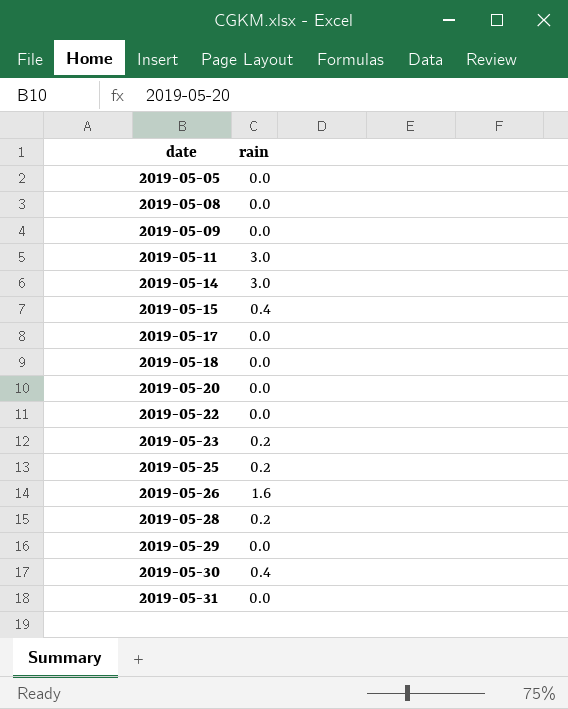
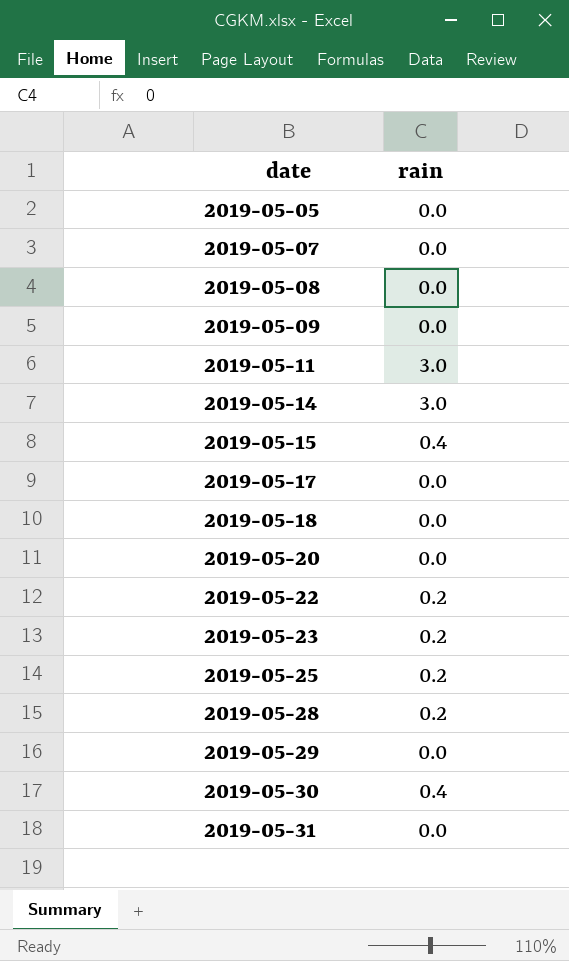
row 2019-05-26: 1.6 -> none
row 2019-05-07: none -> 0.0
2019-05-22 | rain: 0.0 -> 0.2

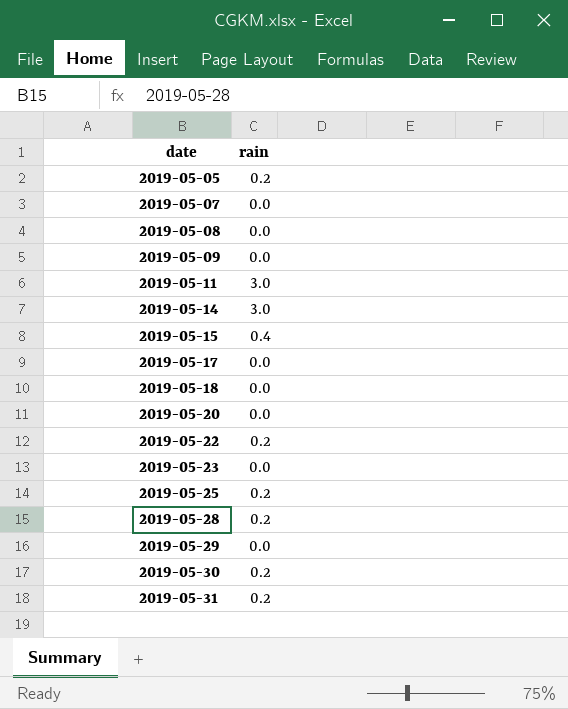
2019-05-05 | rain: 0.0 -> 0.2
2019-05-23 | rain: 0.2 -> 0.0
2019-05-30 | rain: 0.4 -> 0.2
2019-05-31 | rain: 0.0 -> 0.2

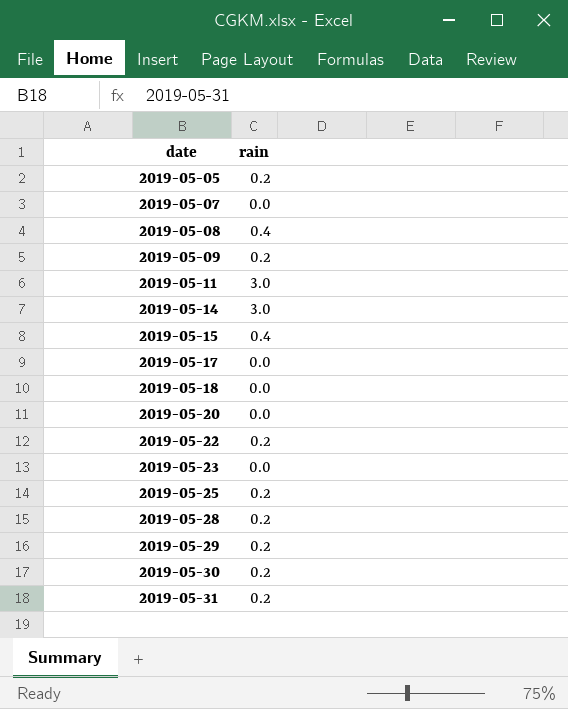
2019-05-08 | rain: 0.0 -> 0.4
2019-05-09 | rain: 0.0 -> 0.2
2019-05-29 | rain: 0.0 -> 0.2

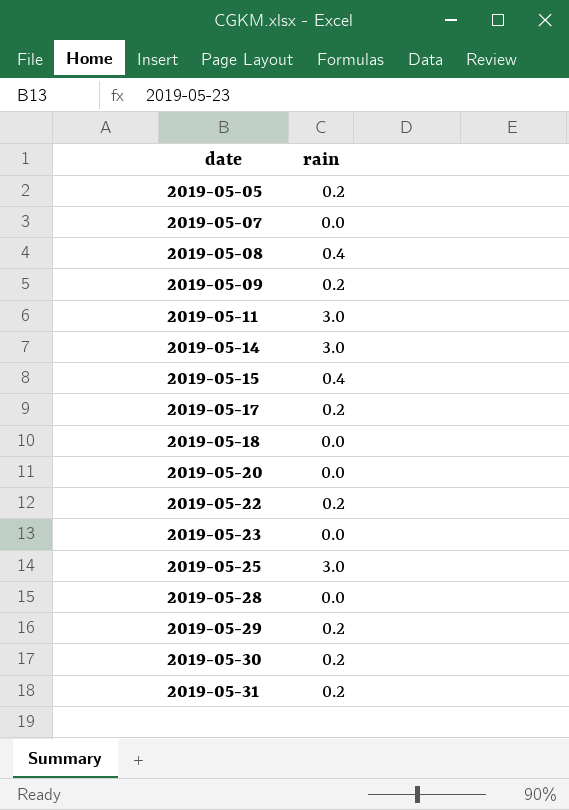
2019-05-17 | rain: 0.0 -> 0.2
2019-05-25 | rain: 0.2 -> 3.0
2019-05-28 | rain: 0.2 -> 0.0

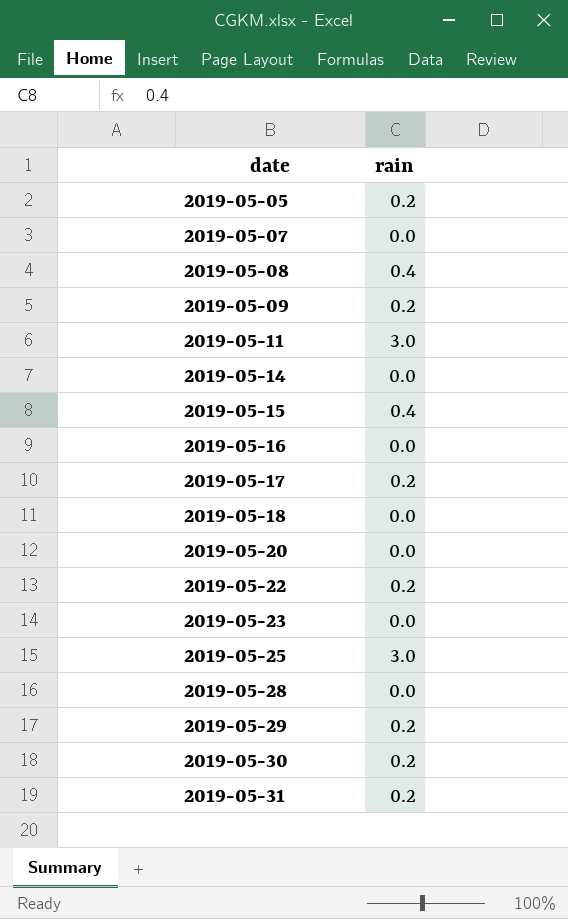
2019-05-14 | rain: 3.0 -> 0.0
row 2019-05-16: none -> 0.0

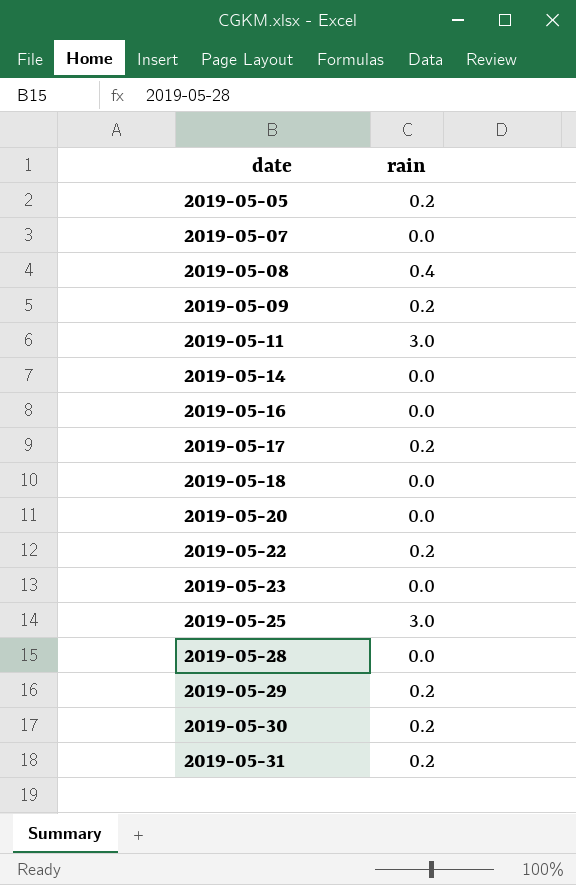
row 2019-05-15: 0.4 -> none

